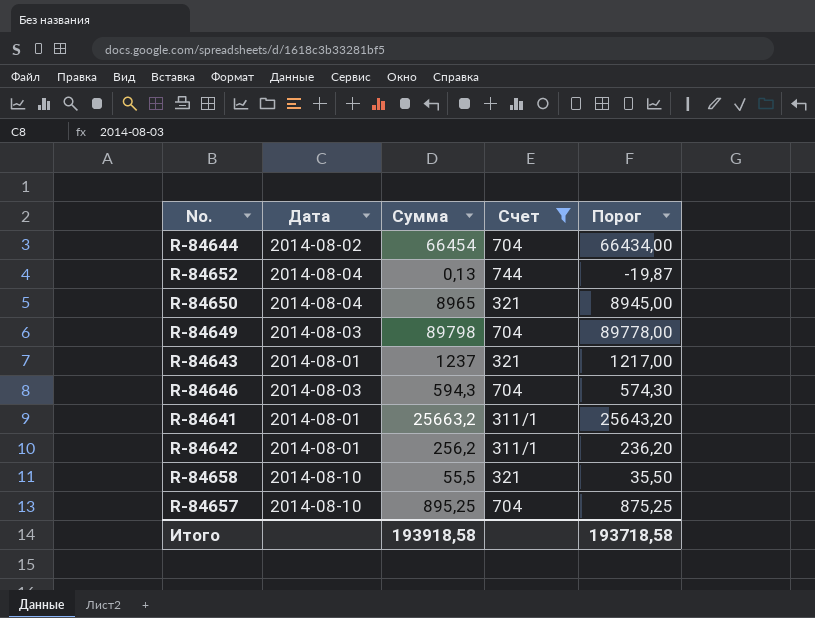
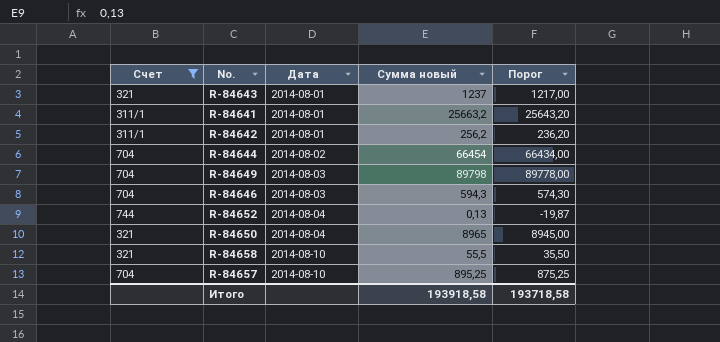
row order: none -> Дата ascending
column Счет | position: 4 -> 1
column name: Сумма -> Сумма новый

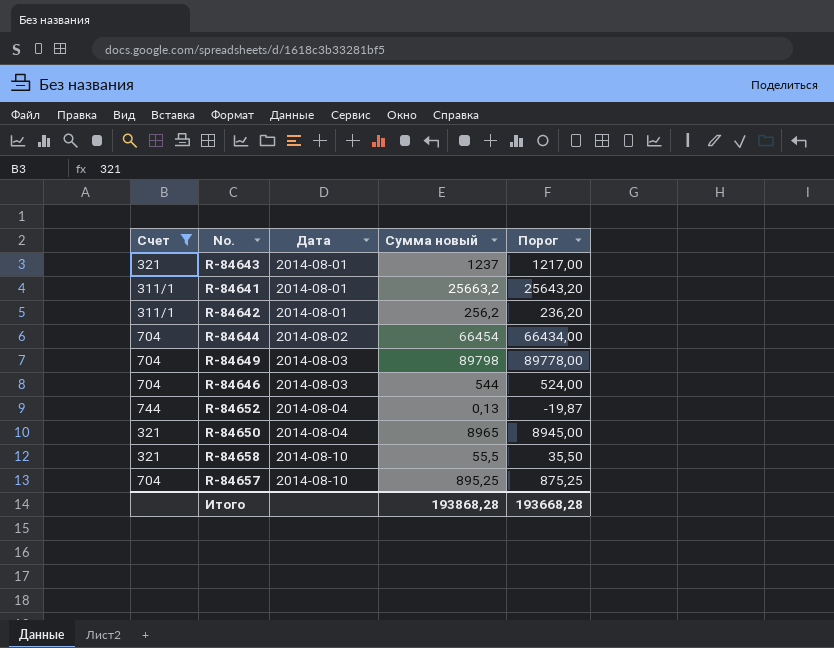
R-84646 | Сумма новый: 594,3 -> 544
R-84646 | Порог: 574,30 -> 524,00
Итого | Сумма новый: 193918,58 -> 193868,28
Итого | Порог: 193718,58 -> 193668,28

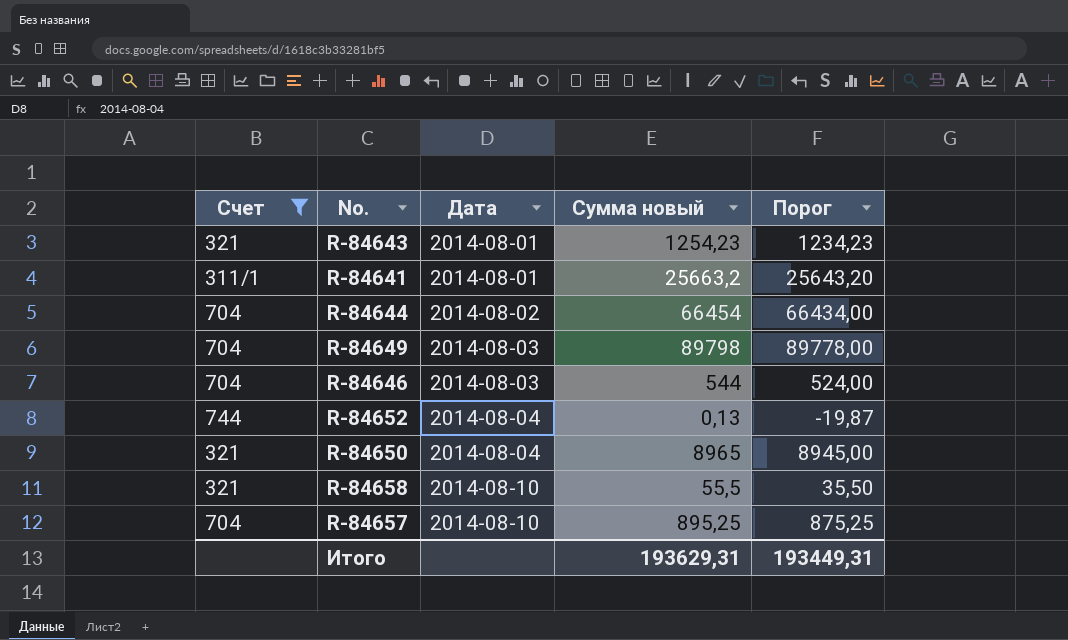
row R-84642: 311/1 | 2014-08-01 | 256,2 | 236,20 -> none
R-84643 | Сумма новый: 1237 -> 1254,23
R-84643 | Порог: 1217,00 -> 1234,23
Итого | Сумма новый: 193868,28 -> 193629,31
Итого | Порог: 193668,28 -> 193449,31

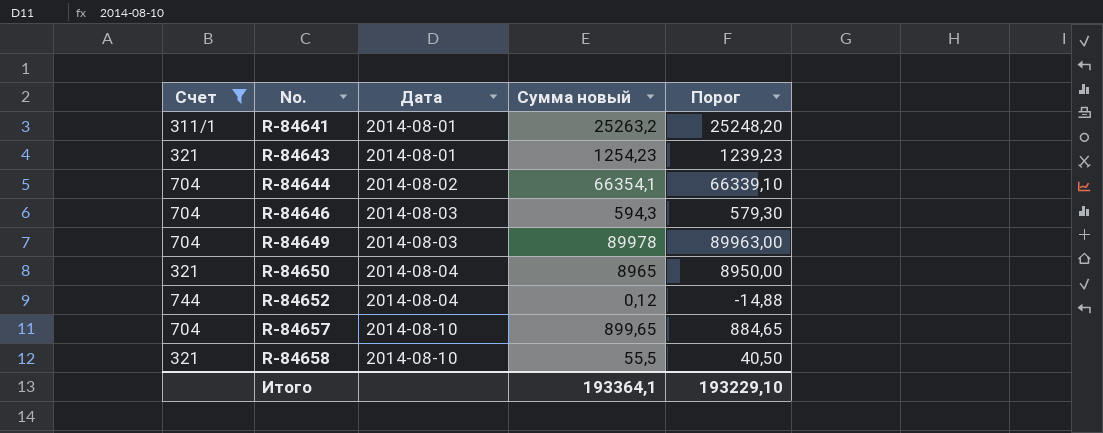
row order: Дата ascending -> No. ascending
column Порог | formula: [Сумма новый] - 20 -> [Сумма новый] - 15
R-84641 | Сумма новый: 25663,2 -> 25263,2
R-84644 | Сумма новый: 66454 -> 66354,1
R-84646 | Сумма новый: 544 -> 594,3
R-84649 | Сумма новый: 89798 -> 89978
R-84652 | Сумма новый: 0,13 -> 0,12
R-84657 | Сумма новый: 895,25 -> 899,65
Итого | Сумма новый: 193629,31 -> 193364,1
Итого | Порог: 193449,31 -> 193229,10

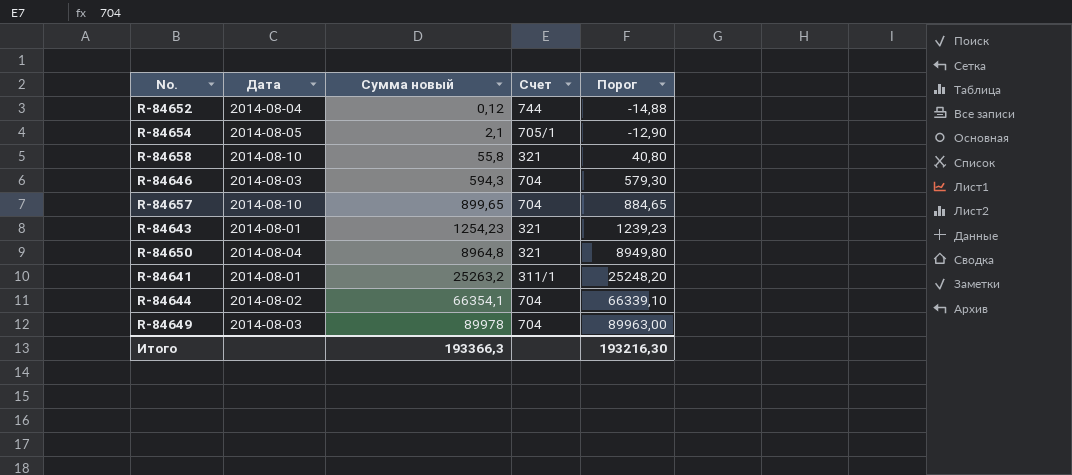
filter: Счет != 705/1 -> none
row order: No. ascending -> Сумма новый ascending
column Счет | position: 1 -> 4
R-84658 | Сумма новый: 55,5 -> 55,8
R-84658 | Порог: 40,50 -> 40,80
R-84650 | Сумма новый: 8965 -> 8964,8
R-84650 | Порог: 8950,00 -> 8949,80
Итого | Сумма новый: 193364,1 -> 193366,3
Итого | Порог: 193229,10 -> 193216,30

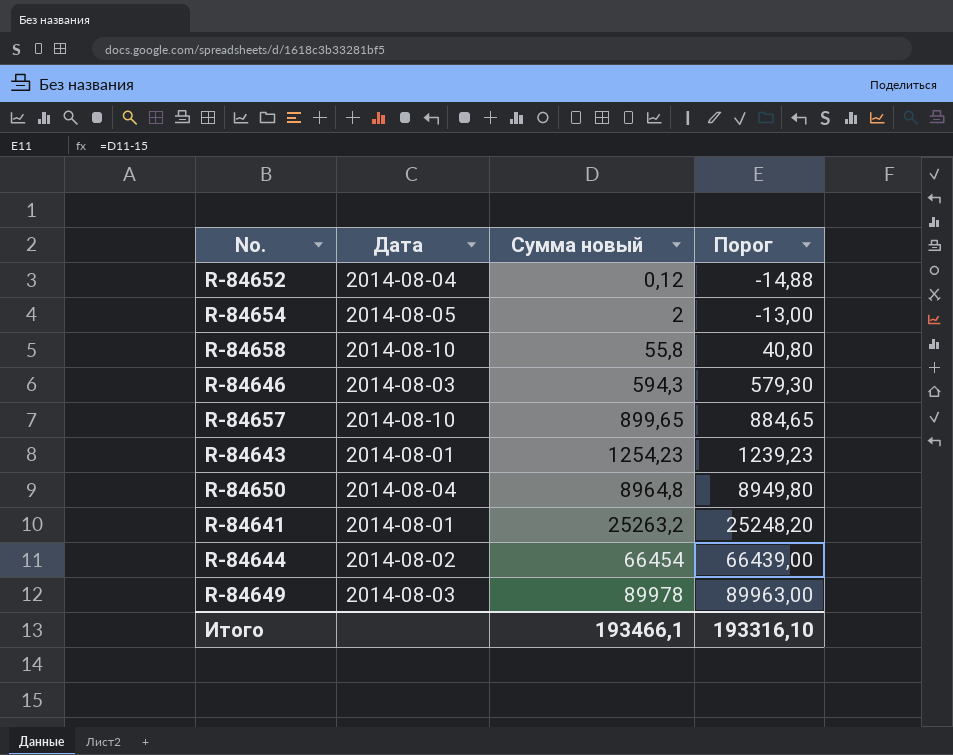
column Счет | position: 4 -> none
R-84654 | Сумма новый: 2,1 -> 2
R-84654 | Порог: -12,90 -> -13,00
R-84644 | Сумма новый: 66354,1 -> 66454
R-84644 | Порог: 66339,10 -> 66439,00
Итого | Сумма новый: 193366,3 -> 193466,1
Итого | Порог: 193216,30 -> 193316,10

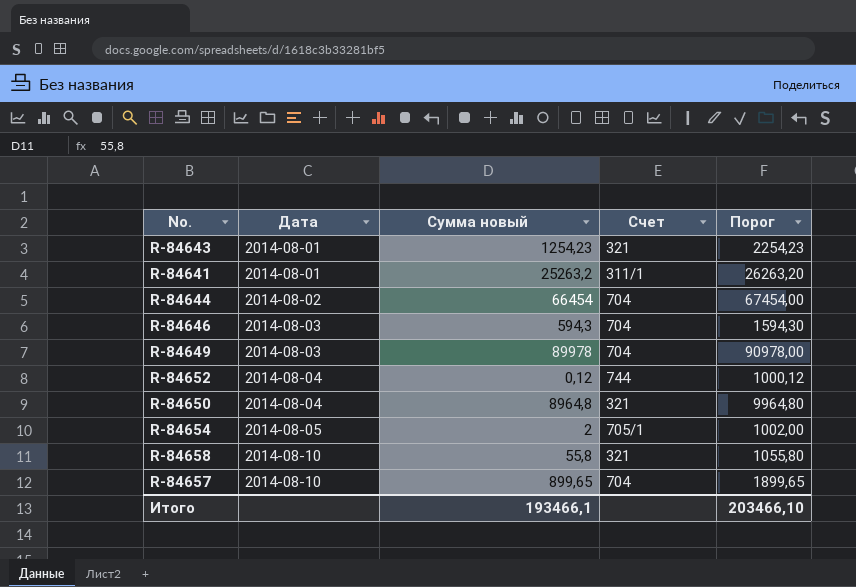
row order: Сумма новый ascending -> Дата ascending
column Счет | position: none -> 4
column Порог | formula: [Сумма новый] - 15 -> [Сумма новый] + 1000
Итого | Порог: 193316,10 -> 203466,10

